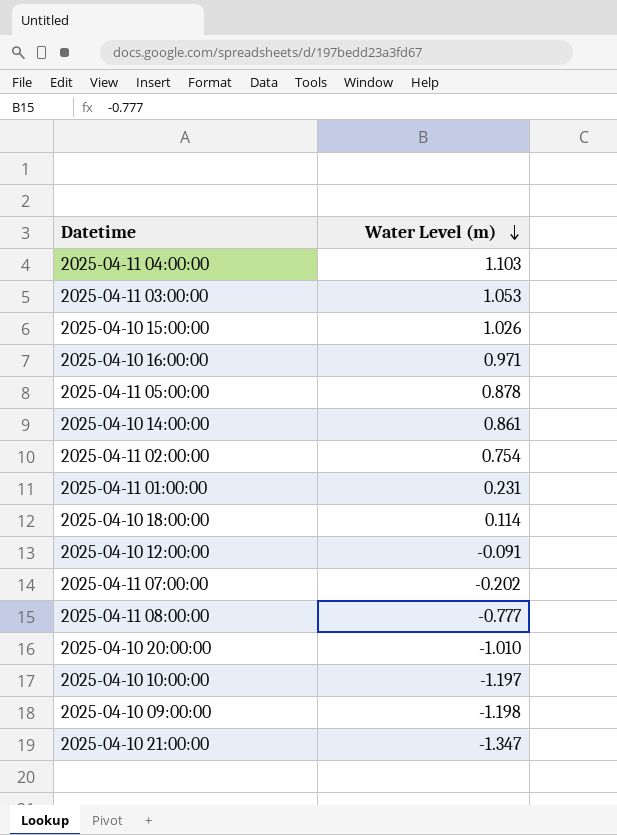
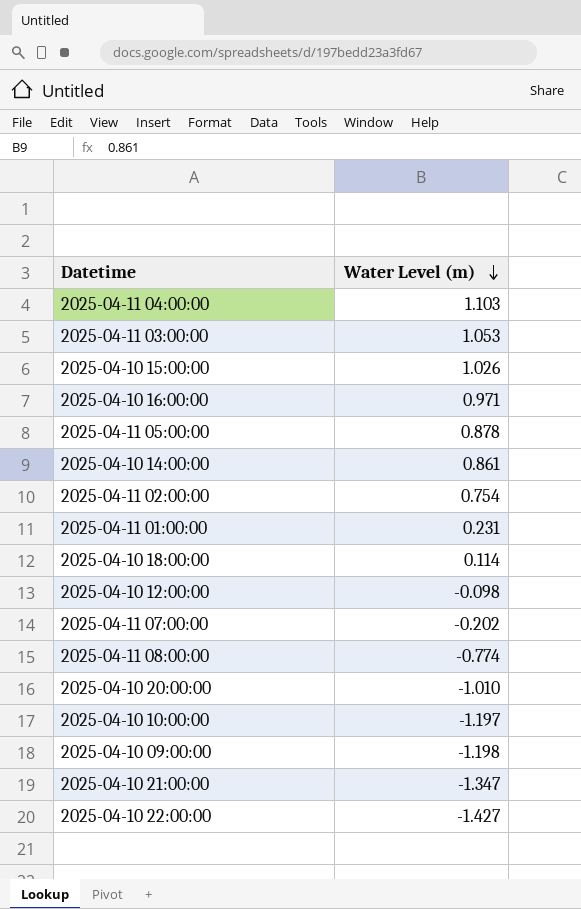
2025-04-10 12:00:00 | Water Level (m): -0.091 -> -0.098
2025-04-11 08:00:00 | Water Level (m): -0.777 -> -0.774
row 2025-04-10 22:00:00: none -> -1.427

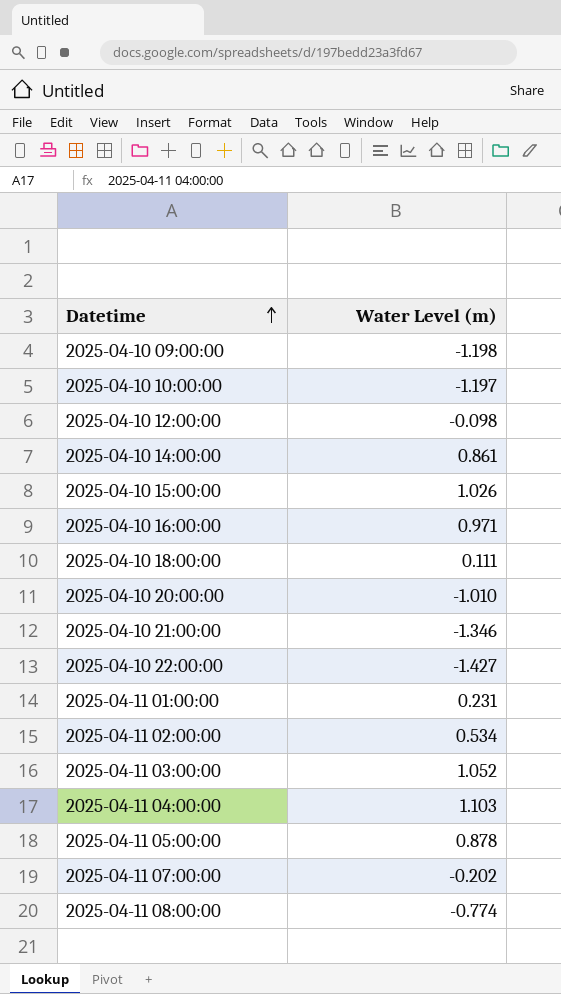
row order: Water Level (m) descending -> Datetime ascending
2025-04-10 18:00:00 | Water Level (m): 0.114 -> 0.111
2025-04-10 21:00:00 | Water Level (m): -1.347 -> -1.346
2025-04-11 02:00:00 | Water Level (m): 0.754 -> 0.534
2025-04-11 03:00:00 | Water Level (m): 1.053 -> 1.052

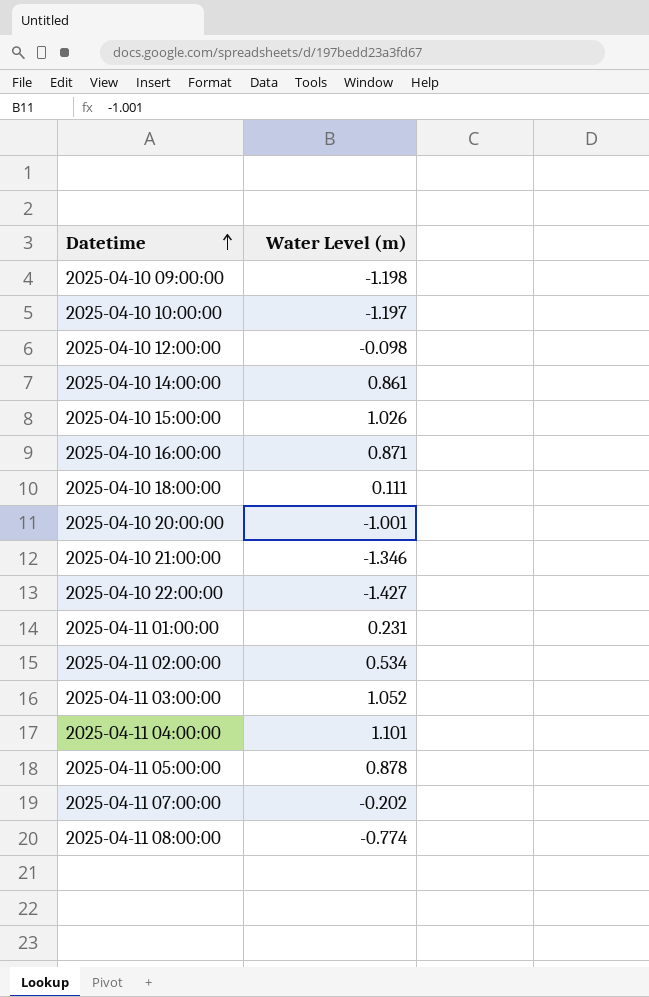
2025-04-10 16:00:00 | Water Level (m): 0.971 -> 0.871
2025-04-10 20:00:00 | Water Level (m): -1.010 -> -1.001
2025-04-11 04:00:00 | Water Level (m): 1.103 -> 1.101

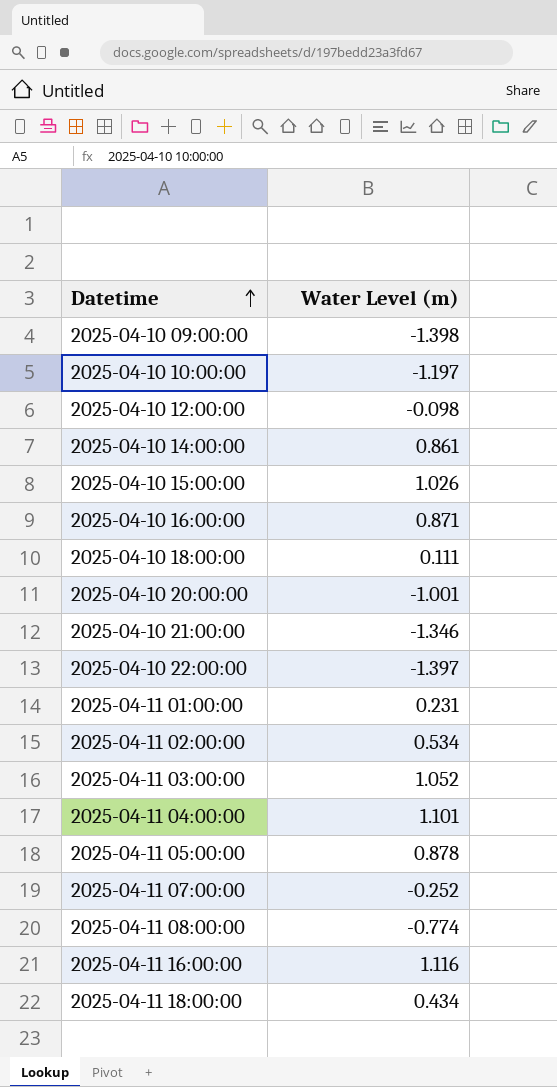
2025-04-10 09:00:00 | Water Level (m): -1.198 -> -1.398
2025-04-10 22:00:00 | Water Level (m): -1.427 -> -1.397
2025-04-11 07:00:00 | Water Level (m): -0.202 -> -0.252
row 2025-04-11 16:00:00: none -> 1.116
row 2025-04-11 18:00:00: none -> 0.434

